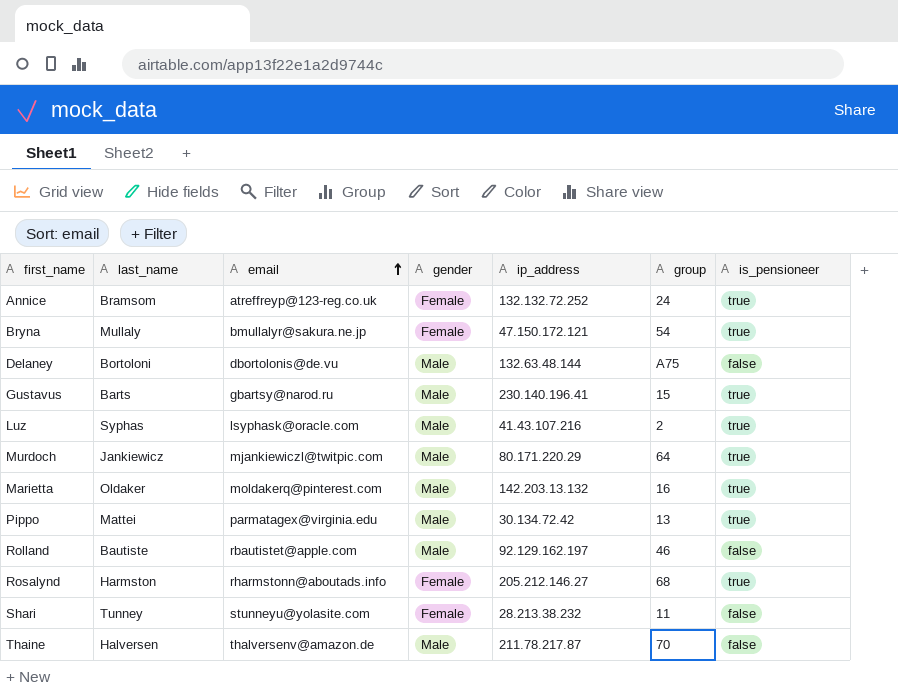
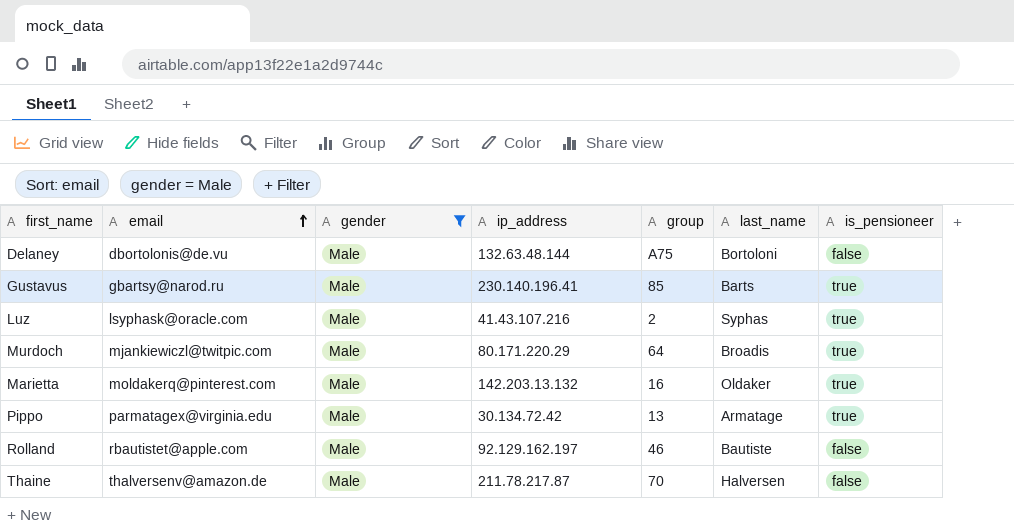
filter: none -> gender = Male
column last_name | position: 2 -> 6
Gustavus | group: 15 -> 85
Murdoch | last_name: Jankiewicz -> Broadis
Pippo | last_name: Mattei -> Armatage

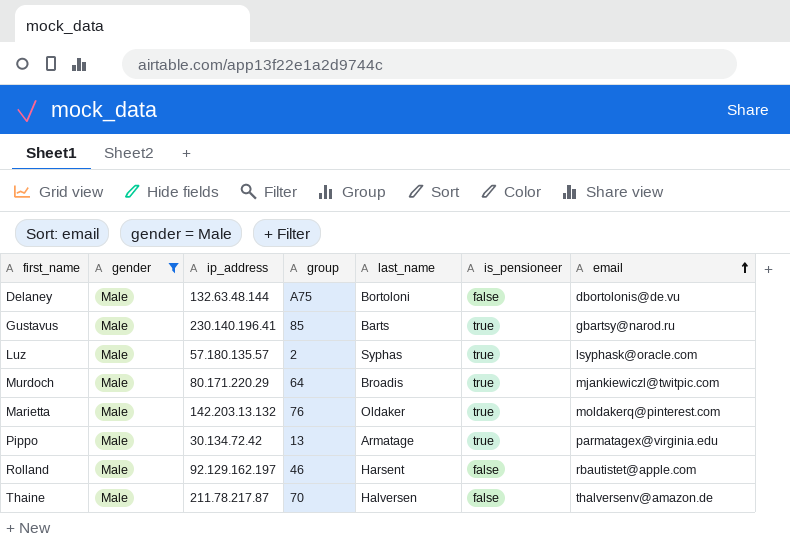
column email | position: 2 -> 7
Luz | ip_address: 41.43.107.216 -> 57.180.135.57
Marietta | group: 16 -> 76
Rolland | last_name: Bautiste -> Harsent

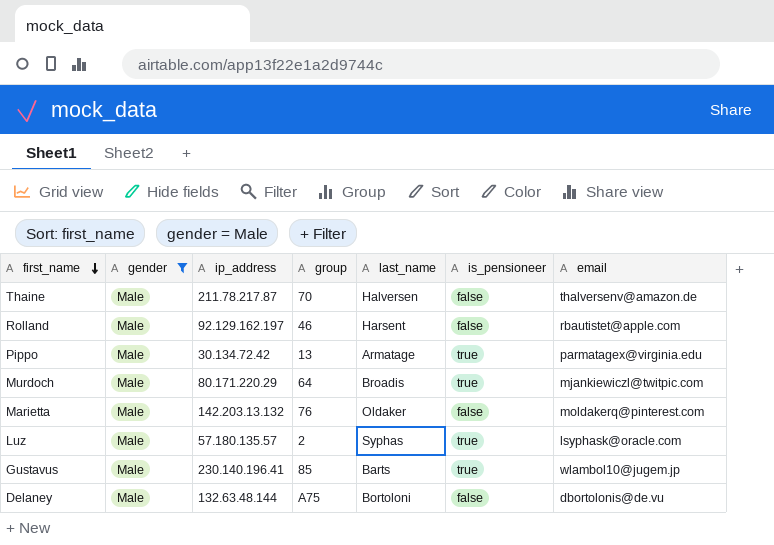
row order: email ascending -> first_name descending
Marietta | is_pensioneer: true -> false
Gustavus | email: gbartsy@narod.ru -> wlambol10@jugem.jp

